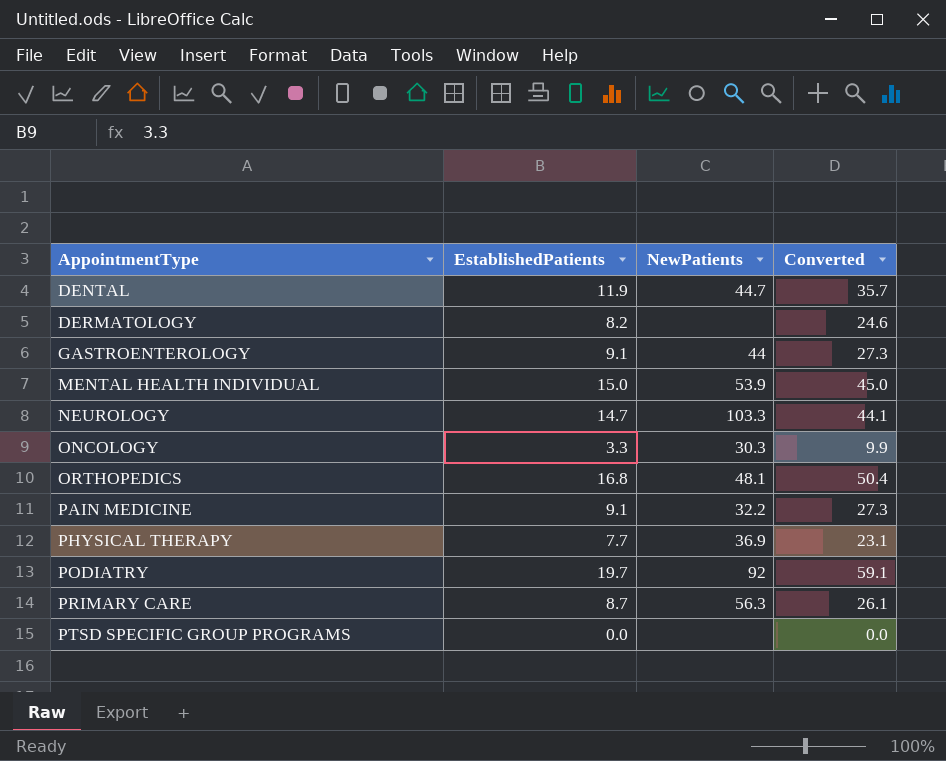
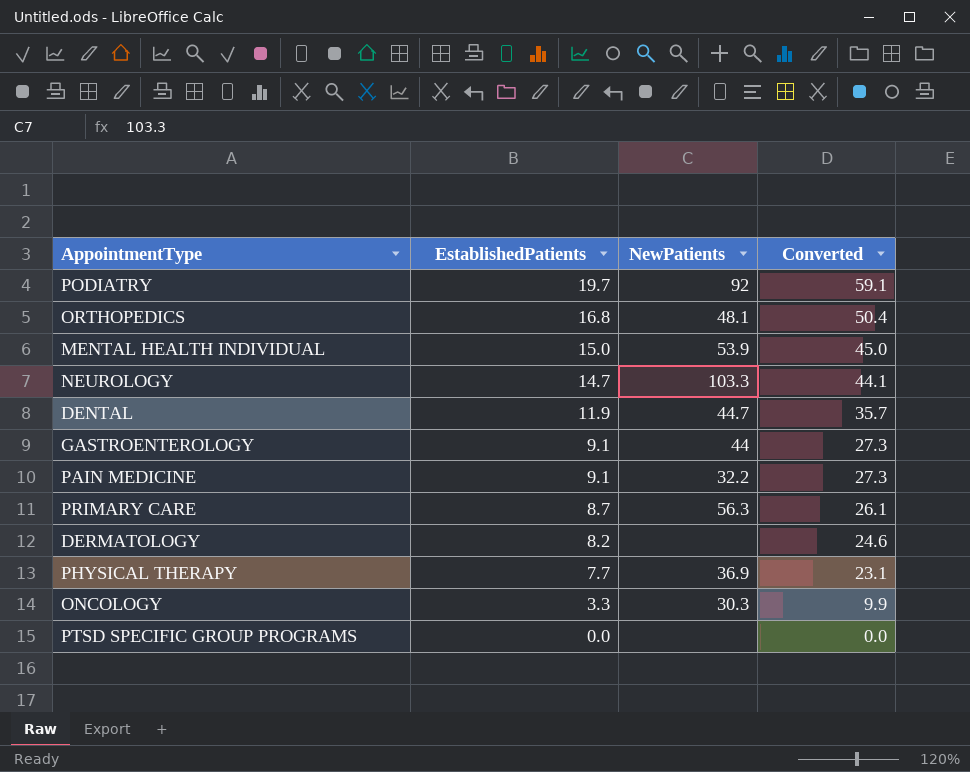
row order: AppointmentType ascending -> EstablishedPatients descending

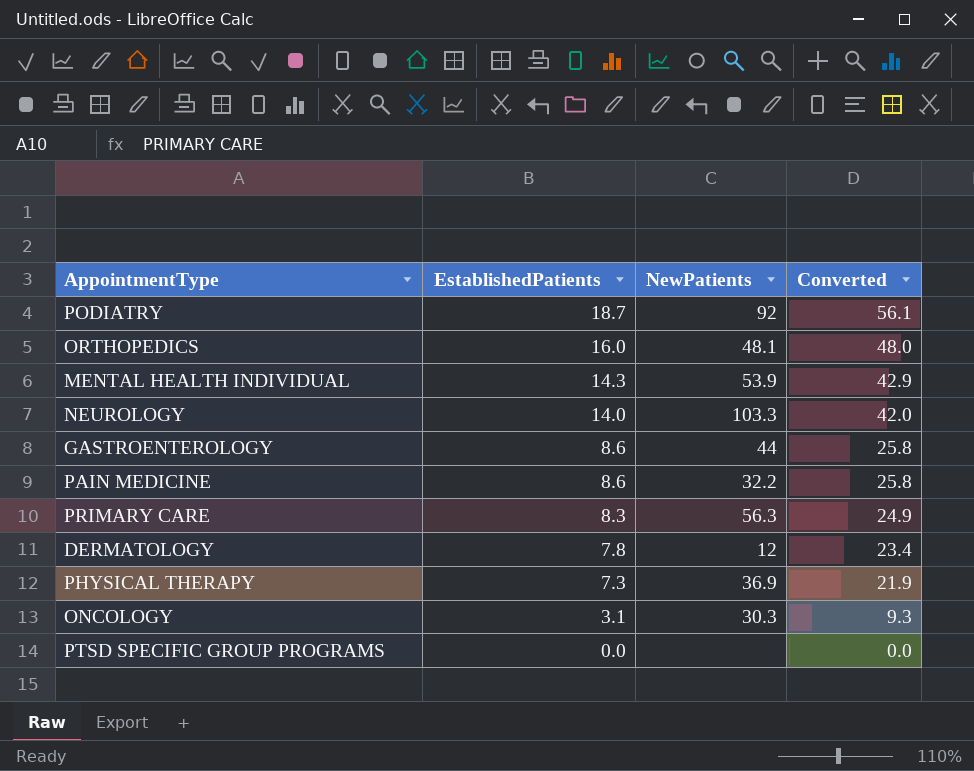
row DENTAL: 11.9 | 44.7 | 35.7 -> none
PODIATRY | EstablishedPatients: 19.7 -> 18.7
PODIATRY | Converted: 59.1 -> 56.1
ORTHOPEDICS | EstablishedPatients: 16.8 -> 16.0
ORTHOPEDICS | Converted: 50.4 -> 48.0
MENTAL HEALTH INDIVIDUAL | EstablishedPatients: 15.0 -> 14.3
MENTAL HEALTH INDIVIDUAL | Converted: 45.0 -> 42.9
NEUROLOGY | EstablishedPatients: 14.7 -> 14.0
NEUROLOGY | Converted: 44.1 -> 42.0
GASTROENTEROLOGY | EstablishedPatients: 9.1 -> 8.6
GASTROENTEROLOGY | Converted: 27.3 -> 25.8
PAIN MEDICINE | EstablishedPatients: 9.1 -> 8.6
PAIN MEDICINE | Converted: 27.3 -> 25.8
PRIMARY CARE | EstablishedPatients: 8.7 -> 8.3
PRIMARY CARE | Converted: 26.1 -> 24.9
DERMATOLOGY | EstablishedPatients: 8.2 -> 7.8
DERMATOLOGY | NewPatients: none -> 12
DERMATOLOGY | Converted: 24.6 -> 23.4
PHYSICAL THERAPY | EstablishedPatients: 7.7 -> 7.3
PHYSICAL THERAPY | Converted: 23.1 -> 21.9
ONCOLOGY | EstablishedPatients: 3.3 -> 3.1
ONCOLOGY | Converted: 9.9 -> 9.3

